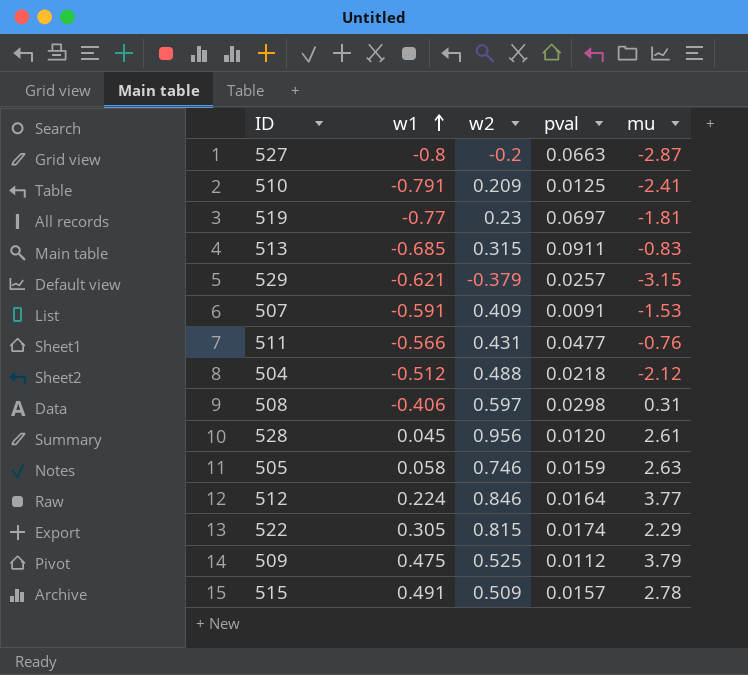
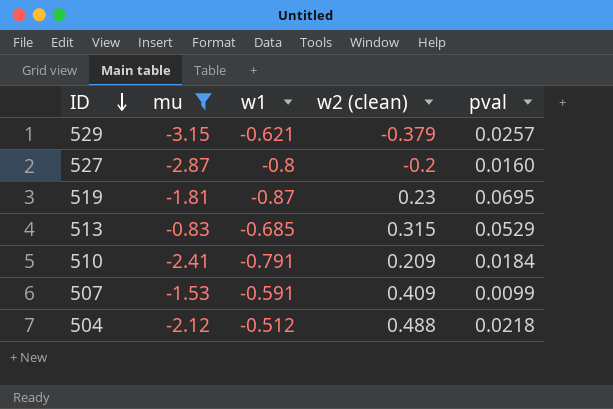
filter: none -> mu <= -0.83
row order: w1 ascending -> ID descending
column mu | position: 5 -> 2
column name: w2 -> w2 (clean)
527 | pval: 0.0663 -> 0.0160
519 | w1: -0.77 -> -0.87
519 | pval: 0.0697 -> 0.0695
513 | pval: 0.0911 -> 0.0529
510 | pval: 0.0125 -> 0.0184
507 | pval: 0.0091 -> 0.0099

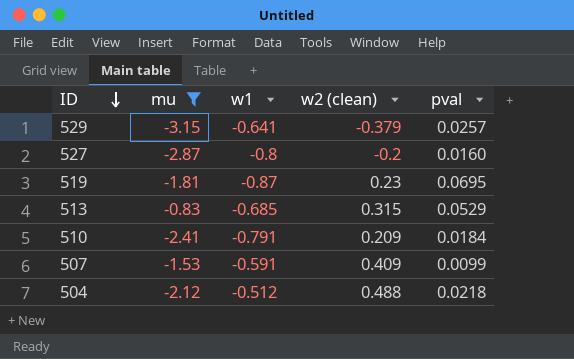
529 | w1: -0.621 -> -0.641

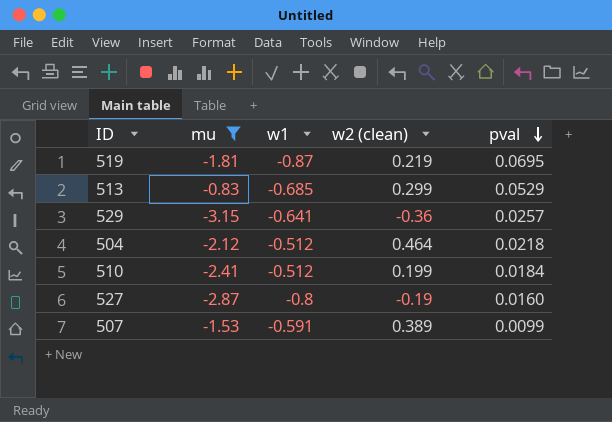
row order: ID descending -> pval descending
519 | w2 (clean): 0.23 -> 0.219
513 | w2 (clean): 0.315 -> 0.299
529 | w2 (clean): -0.379 -> -0.36
504 | w2 (clean): 0.488 -> 0.464
510 | w1: -0.791 -> -0.512
510 | w2 (clean): 0.209 -> 0.199
527 | w2 (clean): -0.2 -> -0.19
507 | w2 (clean): 0.409 -> 0.389

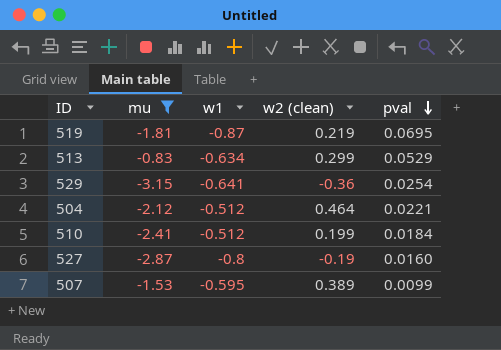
513 | w1: -0.685 -> -0.634
529 | pval: 0.0257 -> 0.0254
504 | pval: 0.0218 -> 0.0221
507 | w1: -0.591 -> -0.595

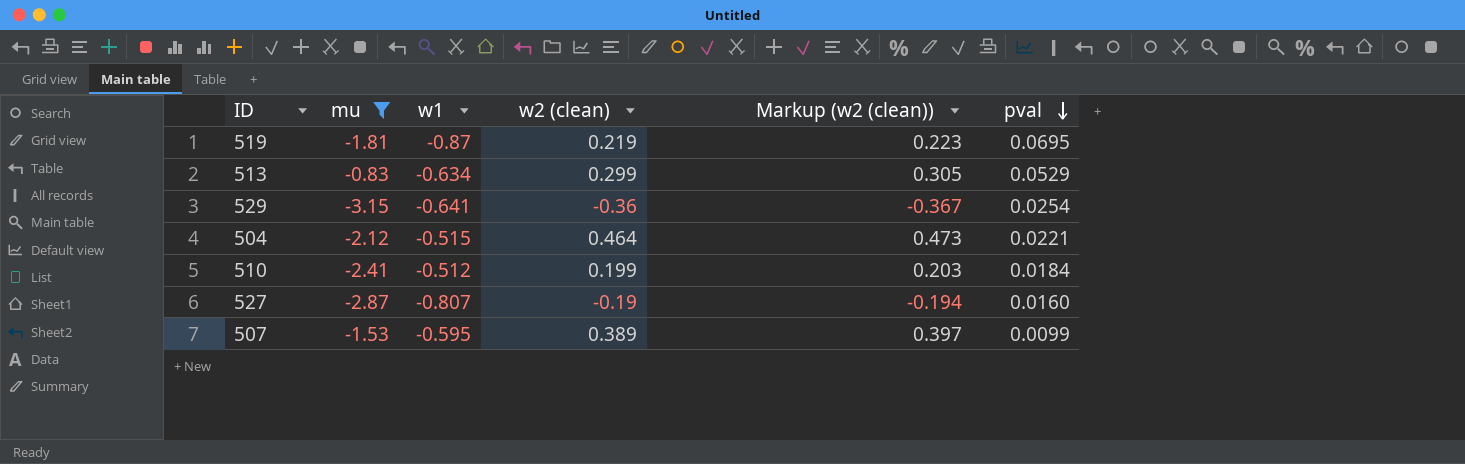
column Markup (w2 (clean)) | formula: none -> [w2 (clean)] * 1.02
504 | w1: -0.512 -> -0.515
527 | w1: -0.8 -> -0.807

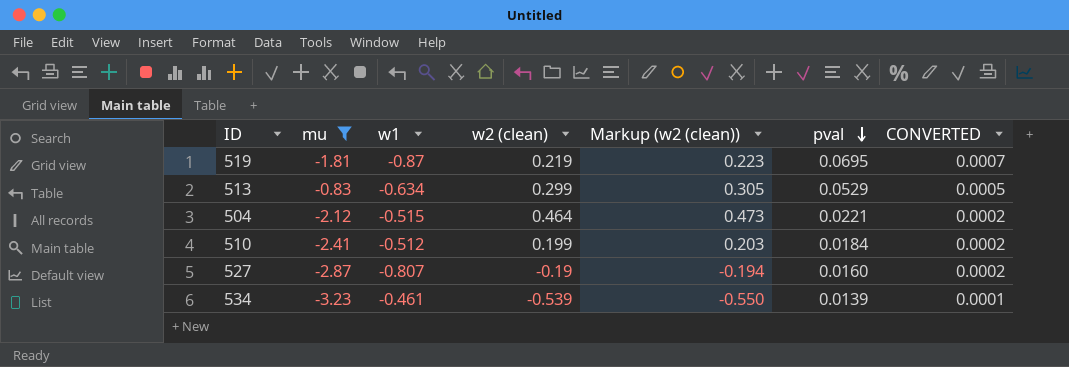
column CONVERTED | formula: none -> [pval] * 0.01
row 529: -3.15 | -0.641 | -0.36 | -0.367 | 0.0254 -> none
row 507: -1.53 | -0.595 | 0.389 | 0.397 | 0.0099 -> none
row 534: none -> -3.23 | -0.461 | -0.539 | -0.550 | 0.0139 | 0.0001

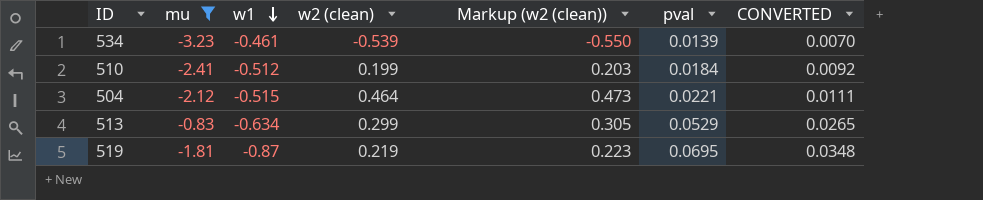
row order: pval descending -> w1 descending
column CONVERTED | formula: [pval] * 0.01 -> [pval] * 0.5
row 527: -2.87 | -0.807 | -0.19 | -0.194 | 0.0160 | 0.0002 -> none

